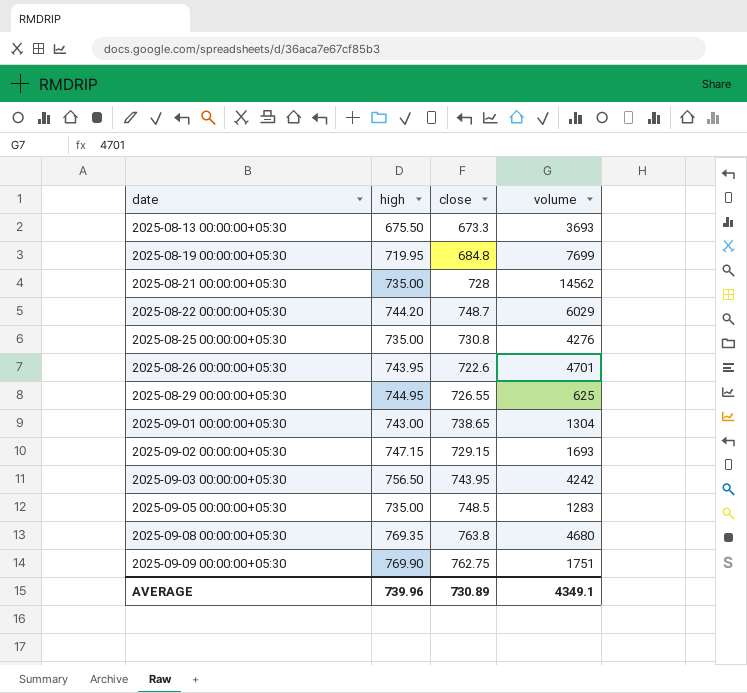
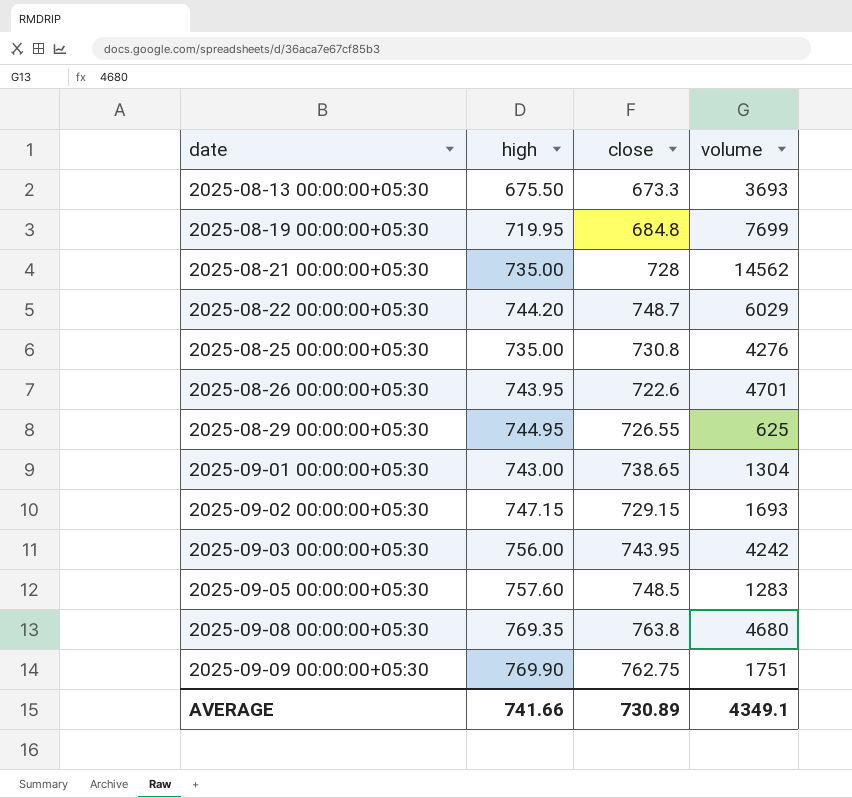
2025-09-03 00:00:00+05:30 | high: 756.50 -> 756.00
2025-09-05 00:00:00+05:30 | high: 735.00 -> 757.60
AVERAGE | high: 739.96 -> 741.66

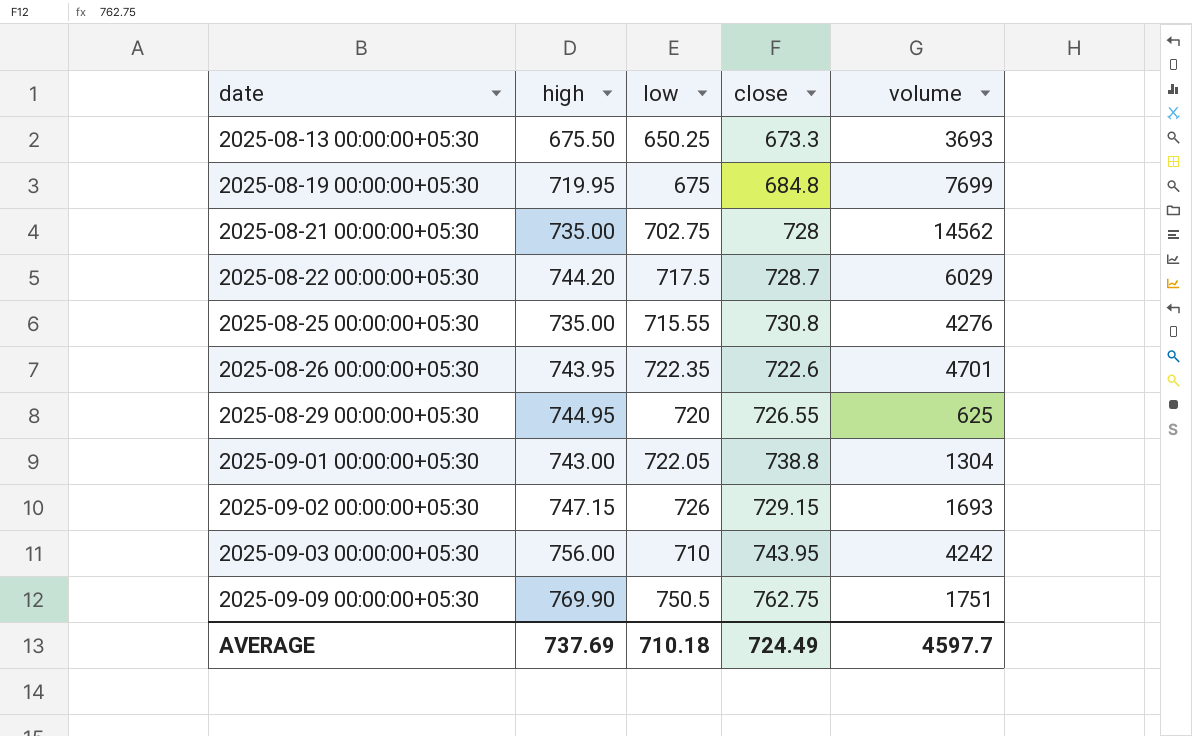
column low | position: none -> 3
row 2025-09-05 00:00:00+05:30: 757.60 | 748.5 | 1283 -> none
row 2025-09-08 00:00:00+05:30: 769.35 | 763.8 | 4680 -> none
2025-08-22 00:00:00+05:30 | close: 748.7 -> 728.7
2025-09-01 00:00:00+05:30 | close: 738.65 -> 738.8
AVERAGE | high: 741.66 -> 737.69
AVERAGE | close: 730.89 -> 724.49
AVERAGE | volume: 4349.1 -> 4597.7

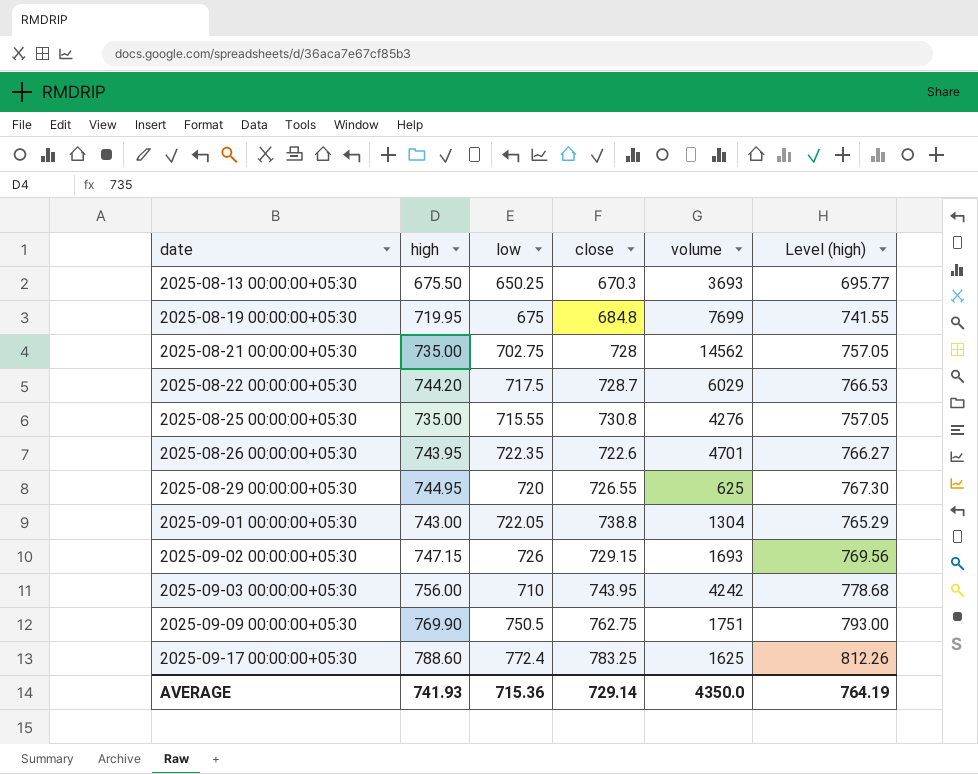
column Level (high) | formula: none -> [high] * 1.03
2025-08-13 00:00:00+05:30 | close: 673.3 -> 670.3
row 2025-09-17 00:00:00+05:30: none -> 788.60 | 772.4 | 783.25 | 1625 | 812.26
AVERAGE | high: 737.69 -> 741.93
AVERAGE | low: 710.18 -> 715.36
AVERAGE | close: 724.49 -> 729.14
AVERAGE | volume: 4597.7 -> 4350.0

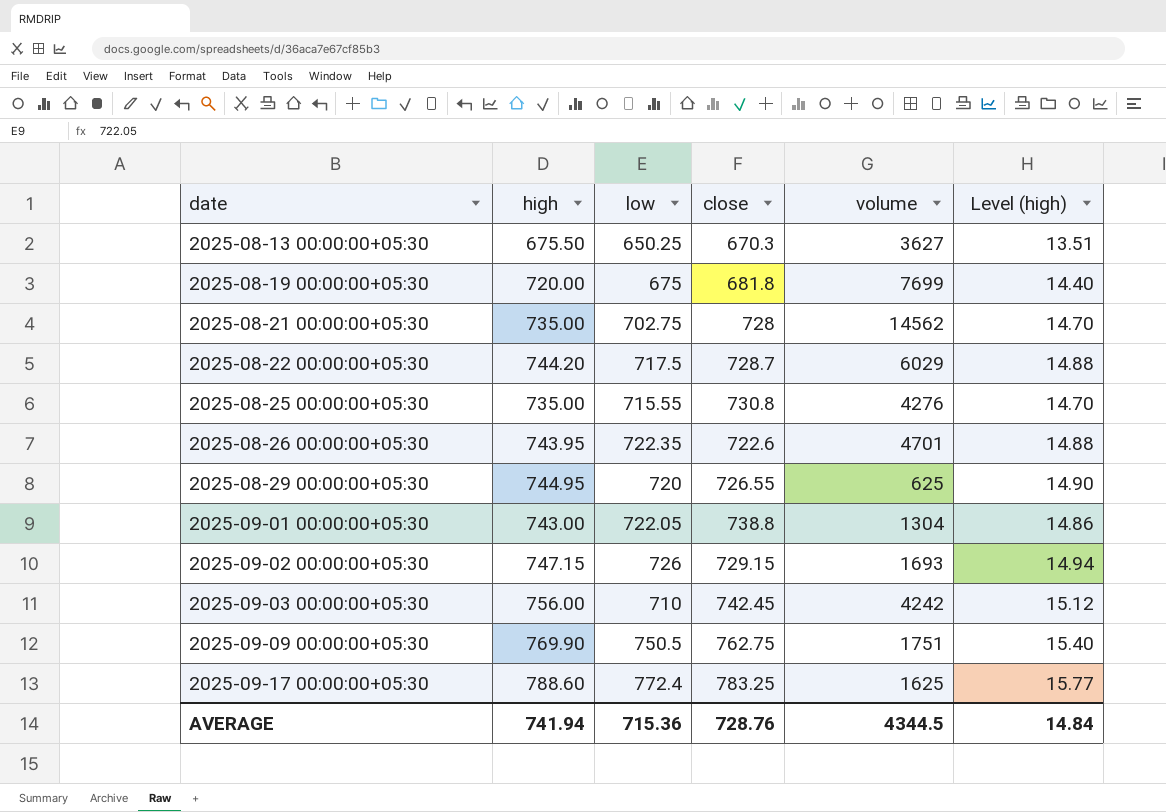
column Level (high) | formula: [high] * 1.03 -> [high] * 0.02
2025-08-13 00:00:00+05:30 | volume: 3693 -> 3627
2025-08-19 00:00:00+05:30 | high: 719.95 -> 720.00
2025-08-19 00:00:00+05:30 | close: 684.8 -> 681.8
2025-09-03 00:00:00+05:30 | close: 743.95 -> 742.45
AVERAGE | high: 741.93 -> 741.94
AVERAGE | close: 729.14 -> 728.76
AVERAGE | volume: 4350.0 -> 4344.5
AVERAGE | Level (high): 764.19 -> 14.84

